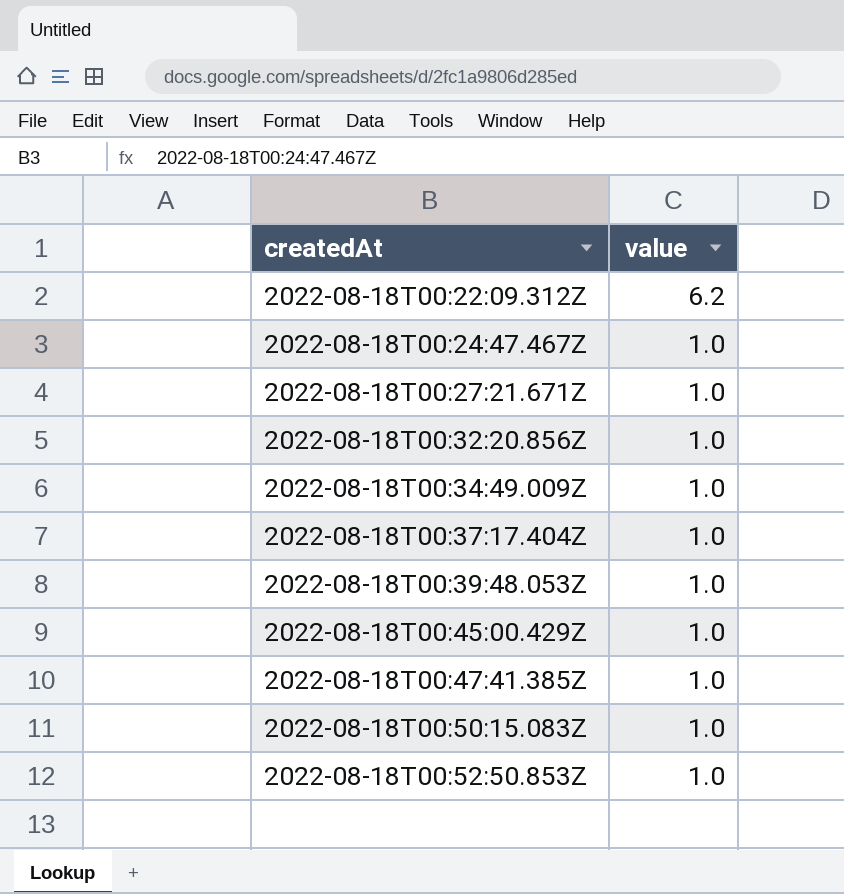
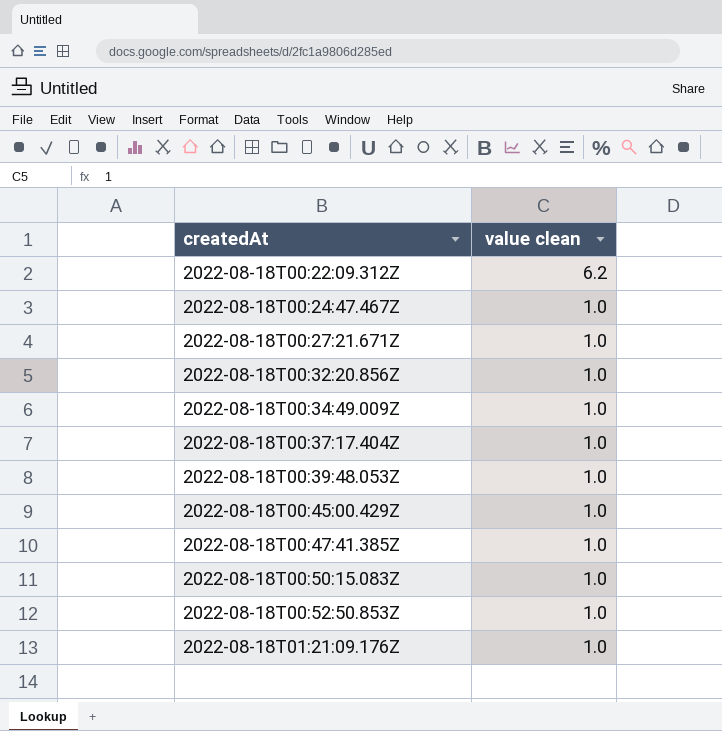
column name: value -> value clean
row 2022-08-18T01:21:09.176Z: none -> 1.0

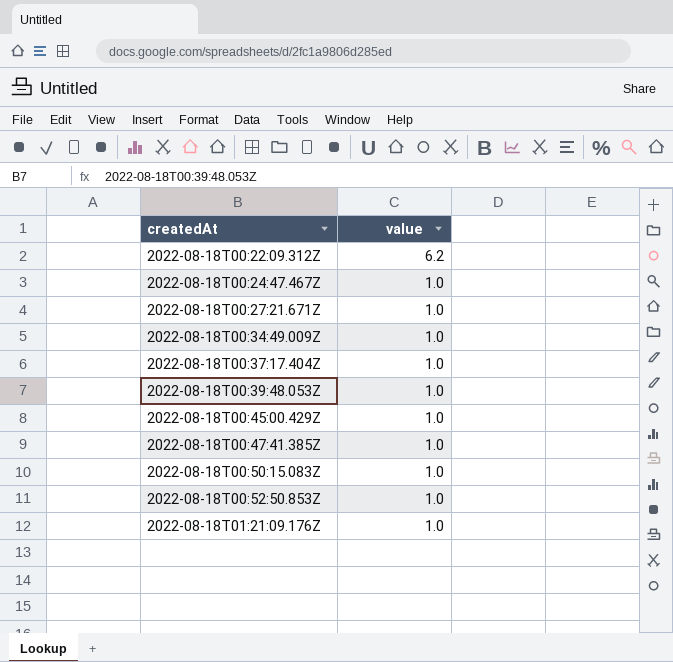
column name: value clean -> value
row 2022-08-18T00:32:20.856Z: 1.0 -> none

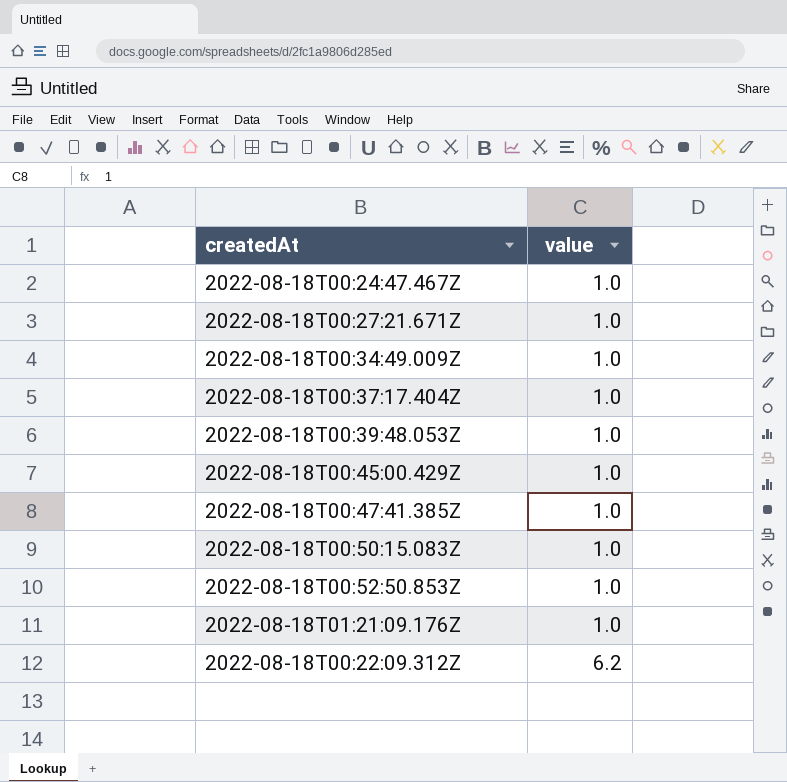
row order: createdAt ascending -> value ascending

